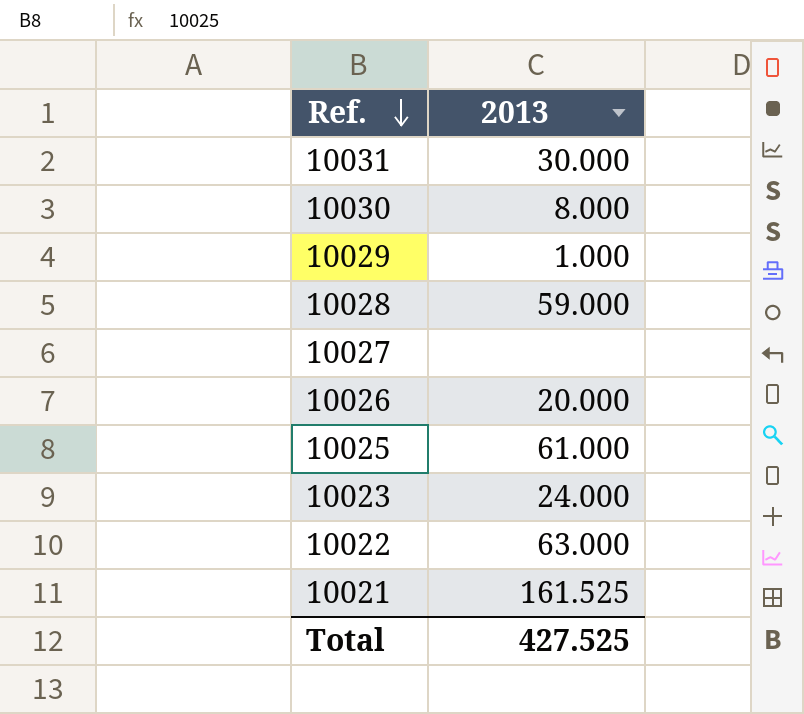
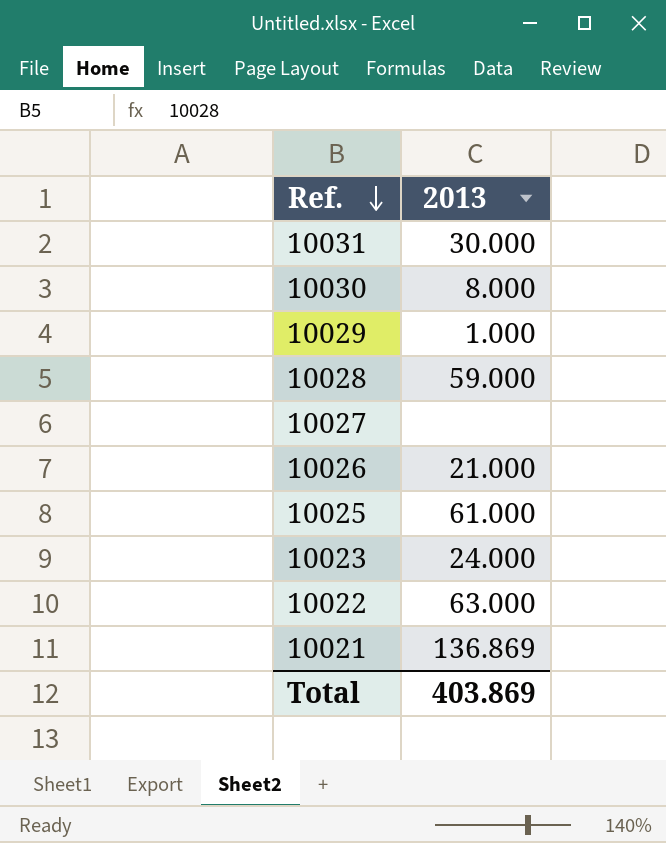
10026 | 2013: 20.000 -> 21.000
10021 | 2013: 161.525 -> 136.869
Total | 2013: 427.525 -> 403.869

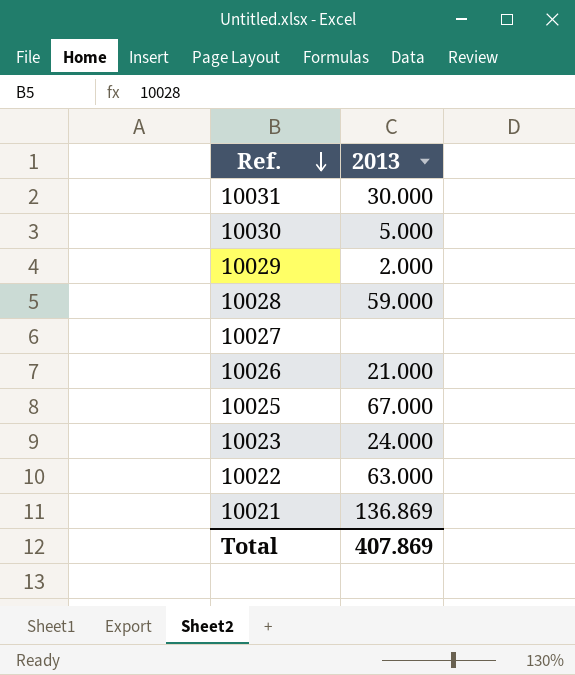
10030 | 2013: 8.000 -> 5.000
10029 | 2013: 1.000 -> 2.000
10025 | 2013: 61.000 -> 67.000
Total | 2013: 403.869 -> 407.869

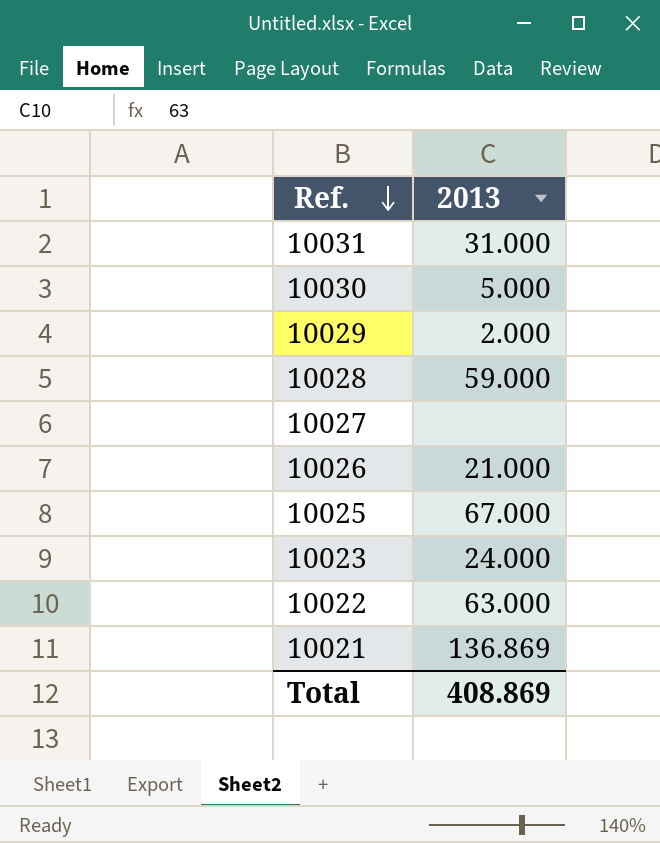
10031 | 2013: 30.000 -> 31.000
Total | 2013: 407.869 -> 408.869

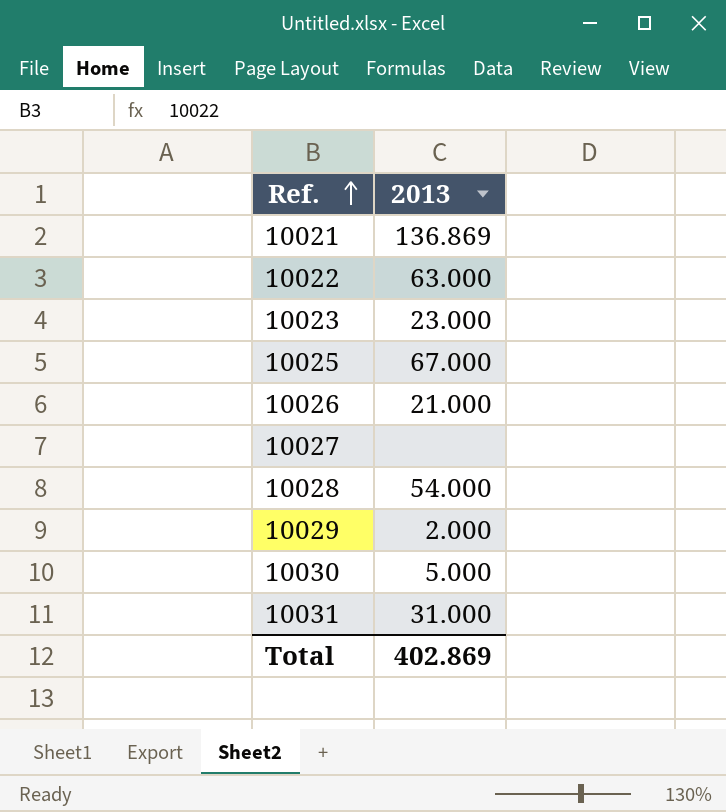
row order: Ref. descending -> Ref. ascending
10023 | 2013: 24.000 -> 23.000
10028 | 2013: 59.000 -> 54.000
Total | 2013: 408.869 -> 402.869

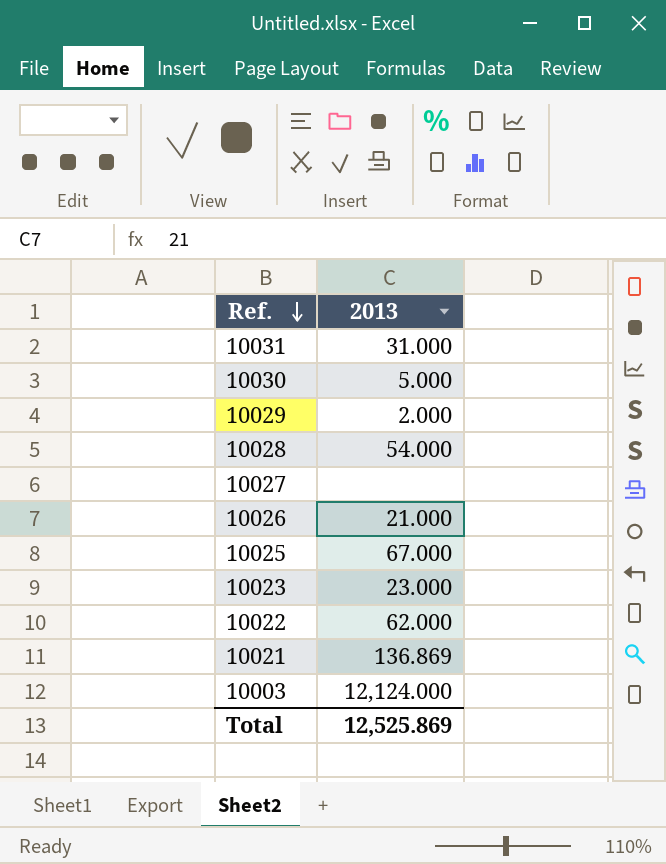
row order: Ref. ascending -> Ref. descending
10022 | 2013: 63.000 -> 62.000
row 10003: none -> 12,124.000
Total | 2013: 402.869 -> 12,525.869

